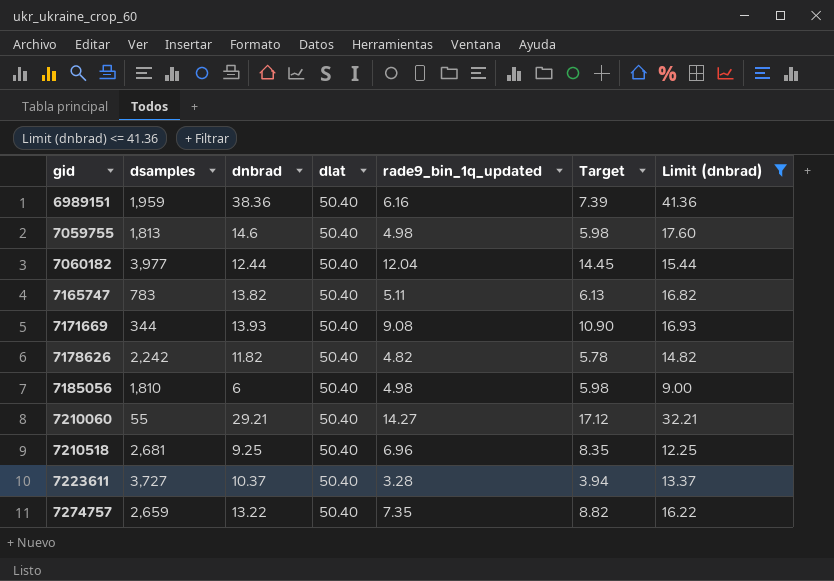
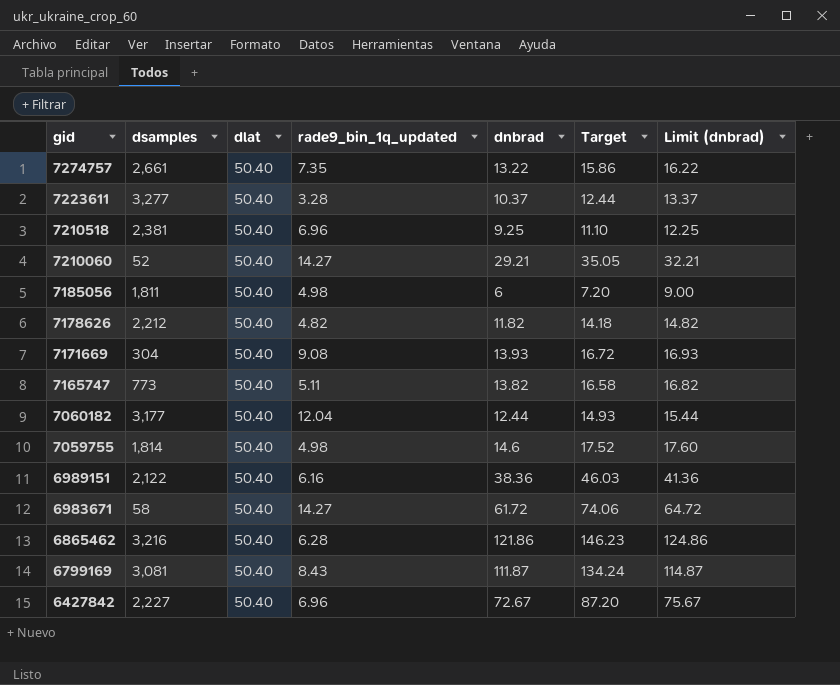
filter: Limit (dnbrad) <= 41.36 -> none
row order: gid ascending -> gid descending
column dnbrad | position: 3 -> 5
column Target | formula: [rade9_bin_1q_updated] * 1.2 -> [dnbrad] * 1.2
7274757 | dsamples: 2,659 -> 2,661
7223611 | dsamples: 3,727 -> 3,277
7210518 | dsamples: 2,681 -> 2,381
7210060 | dsamples: 55 -> 52
7185056 | dsamples: 1,810 -> 1,811
7178626 | dsamples: 2,242 -> 2,212
7171669 | dsamples: 344 -> 304
7165747 | dsamples: 783 -> 773
7060182 | dsamples: 3,977 -> 3,177
7059755 | dsamples: 1,813 -> 1,814
6989151 | dsamples: 1,959 -> 2,122

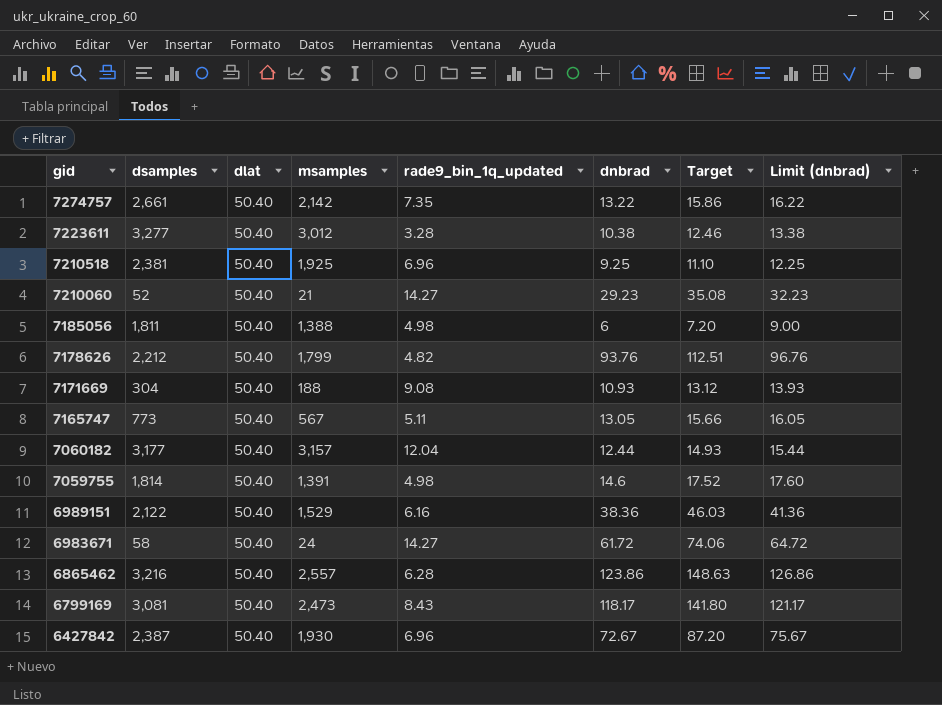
column msamples | position: none -> 4
7223611 | dnbrad: 10.37 -> 10.38
7223611 | Target: 12.44 -> 12.46
7223611 | Limit (dnbrad): 13.37 -> 13.38
7210060 | dnbrad: 29.21 -> 29.23
7210060 | Target: 35.05 -> 35.08
7210060 | Limit (dnbrad): 32.21 -> 32.23
7178626 | dnbrad: 11.82 -> 93.76
7178626 | Target: 14.18 -> 112.51
7178626 | Limit (dnbrad): 14.82 -> 96.76
7171669 | dnbrad: 13.93 -> 10.93
7171669 | Target: 16.72 -> 13.12
7171669 | Limit (dnbrad): 16.93 -> 13.93
7165747 | dnbrad: 13.82 -> 13.05
7165747 | Target: 16.58 -> 15.66
7165747 | Limit (dnbrad): 16.82 -> 16.05
6865462 | dnbrad: 121.86 -> 123.86
6865462 | Target: 146.23 -> 148.63
6865462 | Limit (dnbrad): 124.86 -> 126.86
6799169 | dnbrad: 111.87 -> 118.17
6799169 | Target: 134.24 -> 141.80
6799169 | Limit (dnbrad): 114.87 -> 121.17
6427842 | dsamples: 2,227 -> 2,387

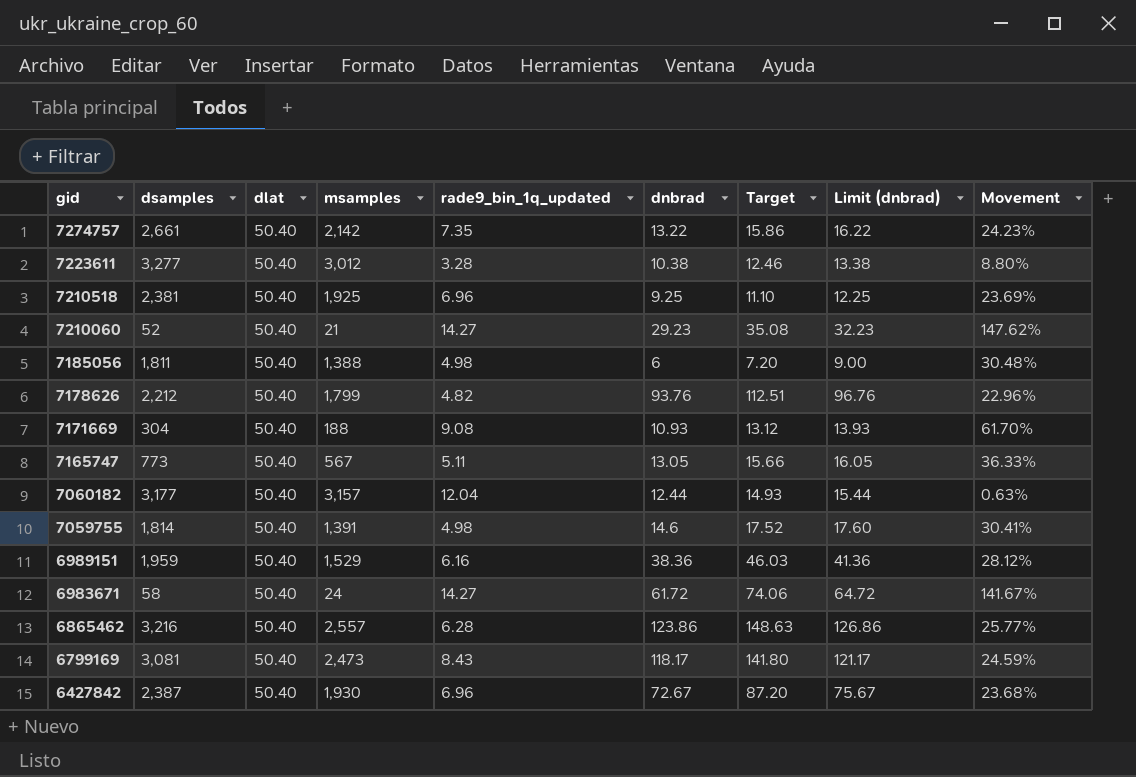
column Movement | formula: none -> ([dsamples] - [msamples]) / [msamples]
6989151 | dsamples: 2,122 -> 1,959

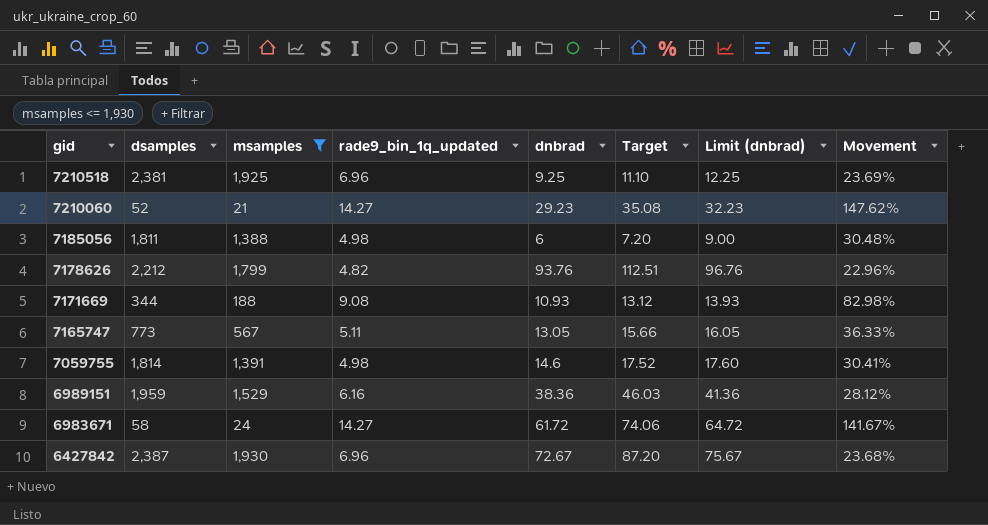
filter: none -> msamples <= 1,930
column dlat | position: 3 -> none
7171669 | dsamples: 304 -> 344
7171669 | Movement: 61.70% -> 82.98%

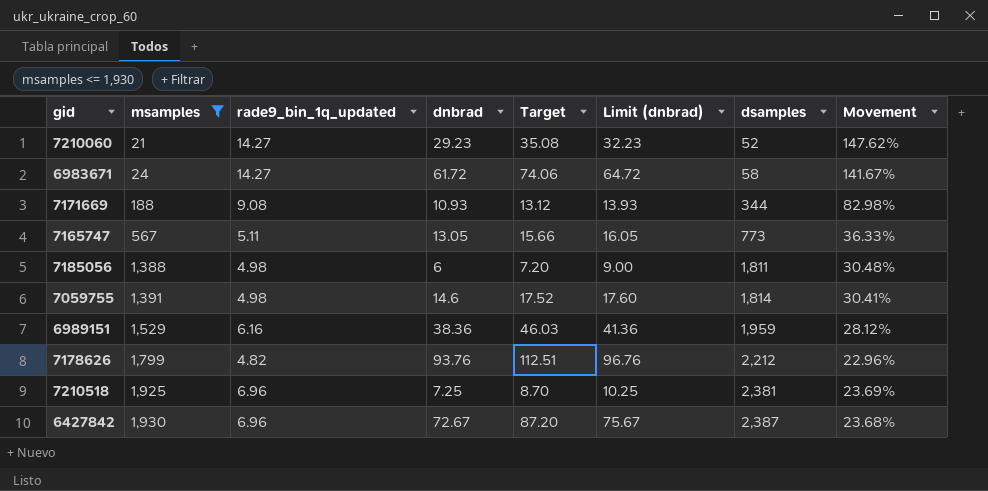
row order: gid descending -> msamples ascending
column dsamples | position: 2 -> 7
7210518 | dnbrad: 9.25 -> 7.25
7210518 | Target: 11.10 -> 8.70
7210518 | Limit (dnbrad): 12.25 -> 10.25

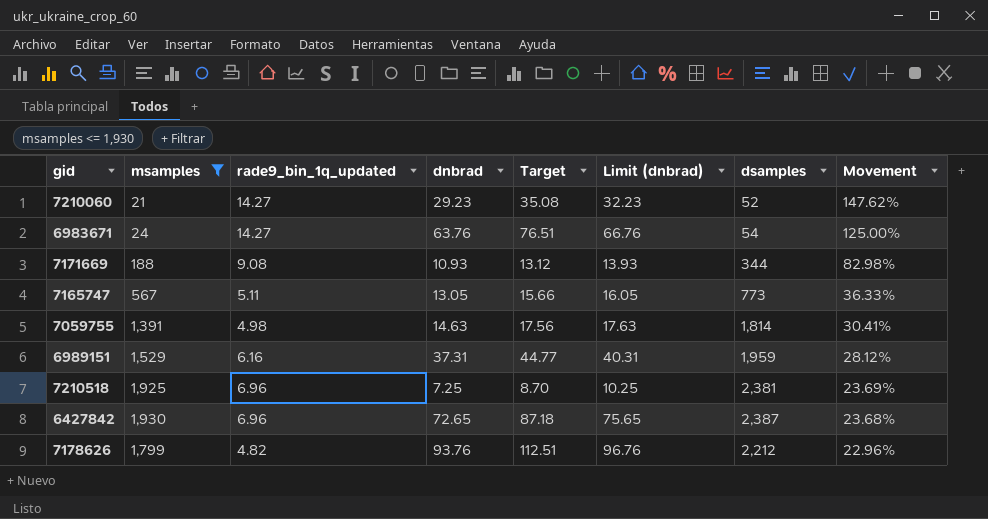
row order: msamples ascending -> Movement descending
row 7185056: 1,388 | 4.98 | 6 | 7.20 | 9.00 | 1,811 | 30.48% -> none
6983671 | dnbrad: 61.72 -> 63.76
6983671 | Target: 74.06 -> 76.51
6983671 | Limit (dnbrad): 64.72 -> 66.76
6983671 | dsamples: 58 -> 54
6983671 | Movement: 141.67% -> 125.00%
7059755 | dnbrad: 14.6 -> 14.63
7059755 | Target: 17.52 -> 17.56
7059755 | Limit (dnbrad): 17.60 -> 17.63
6989151 | dnbrad: 38.36 -> 37.31
6989151 | Target: 46.03 -> 44.77
6989151 | Limit (dnbrad): 41.36 -> 40.31
6427842 | dnbrad: 72.67 -> 72.65
6427842 | Target: 87.20 -> 87.18
6427842 | Limit (dnbrad): 75.67 -> 75.65

